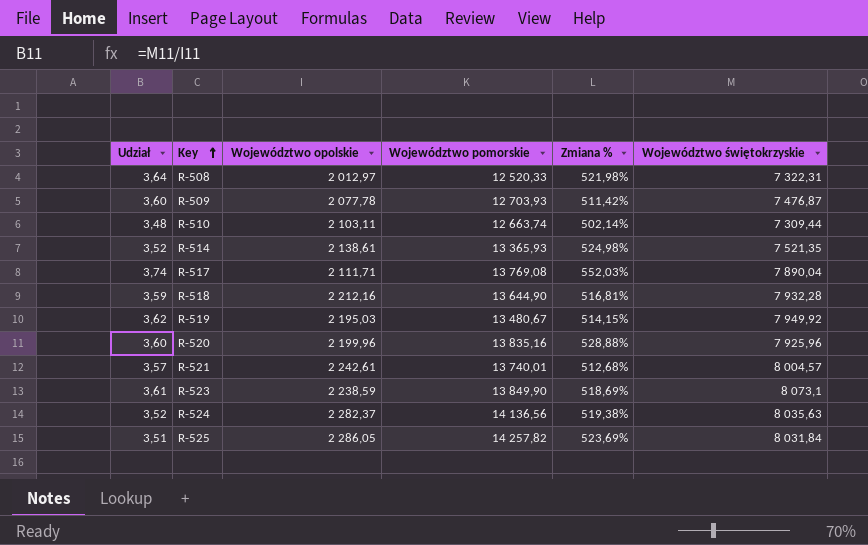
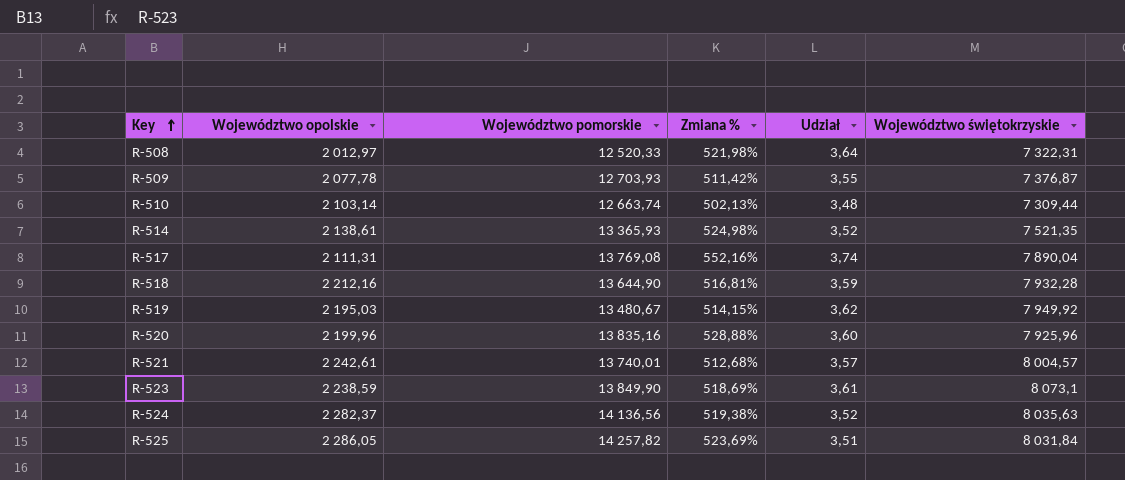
column Udział | position: 1 -> 5
R-509 | Udział: 3,60 -> 3,55
R-509 | Województwo świętokrzyskie: 7 476,87 -> 7 376,87
R-510 | Województwo opolskie: 2 103,11 -> 2 103,14
R-510 | Zmiana %: 502,14% -> 502,13%
R-517 | Województwo opolskie: 2 111,71 -> 2 111,31
R-517 | Zmiana %: 552,03% -> 552,16%

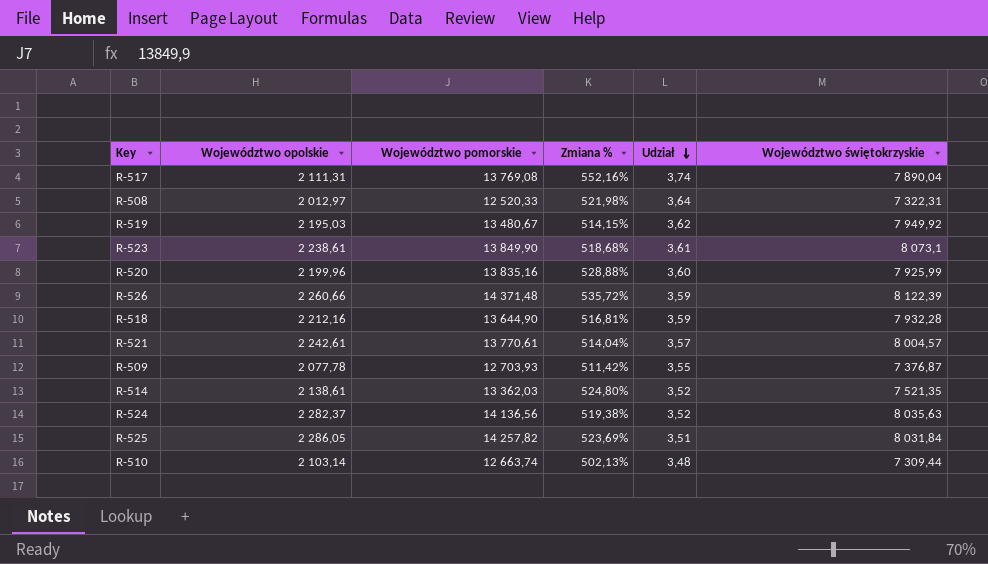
row order: Key ascending -> Udział descending
R-523 | Województwo opolskie: 2 238,59 -> 2 238,61
R-523 | Zmiana %: 518,69% -> 518,68%
R-520 | Województwo świętokrzyskie: 7 925,96 -> 7 925,99
row R-526: none -> 2 260,66 | 14 371,48 | 535,72% | 3,59 | 8 122,39
R-521 | Województwo pomorskie: 13 740,01 -> 13 770,61
R-521 | Zmiana %: 512,68% -> 514,04%
R-514 | Województwo pomorskie: 13 365,93 -> 13 362,03
R-514 | Zmiana %: 524,98% -> 524,80%

